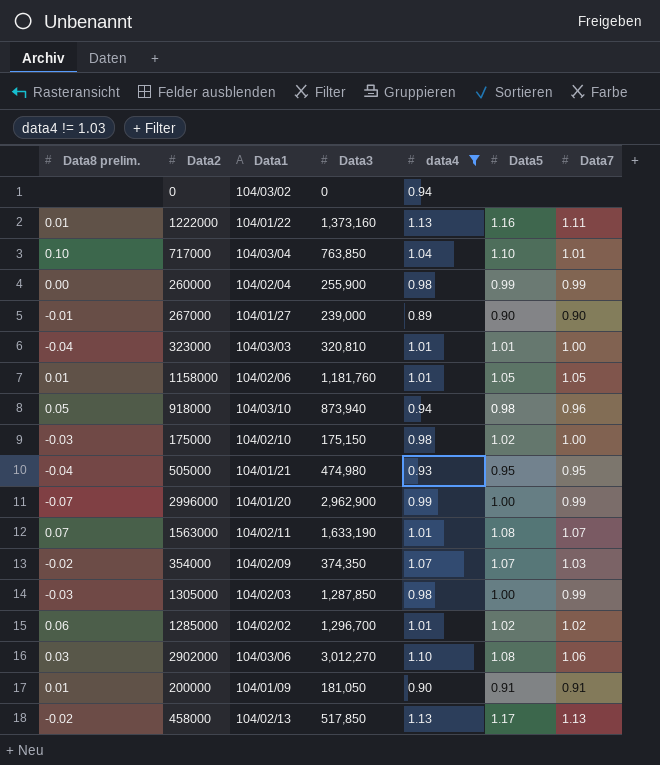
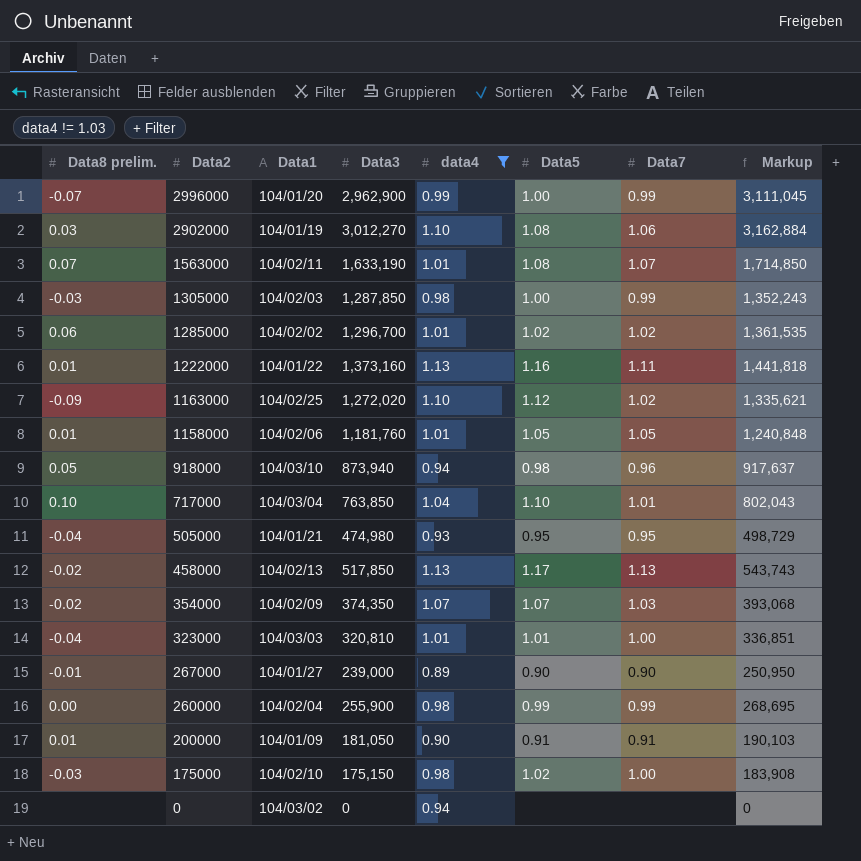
row order: none -> Data2 descending
column Markup | formula: none -> [Data3] * 1.05
2902000 | Data1: 104/03/06 -> 104/01/19
row 1163000: none -> -0.09 | 104/02/25 | 1,272,020 | 1.10 | 1.12 | 1.02 | 1,335,621

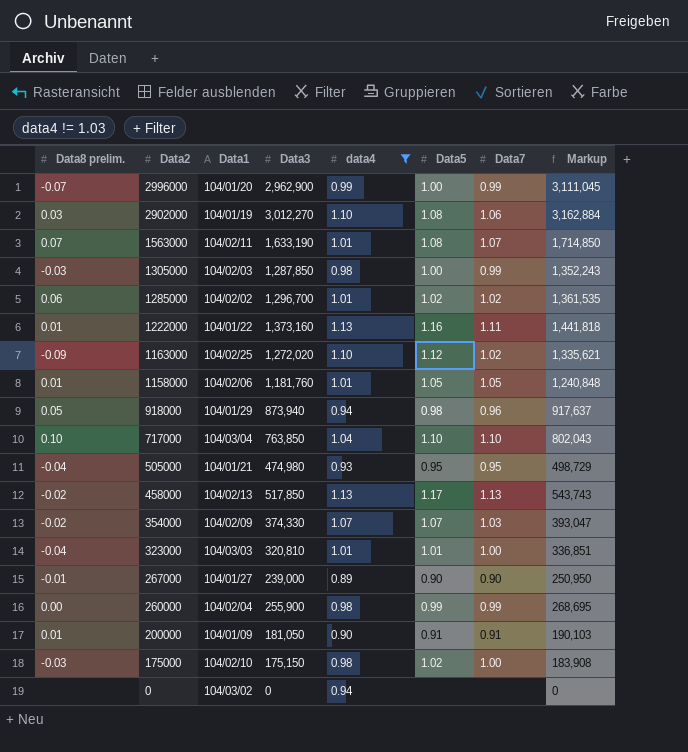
918000 | Data1: 104/03/10 -> 104/01/29
717000 | Data7: 1.01 -> 1.10
354000 | Data3: 374,350 -> 374,330
354000 | Markup: 393,068 -> 393,047

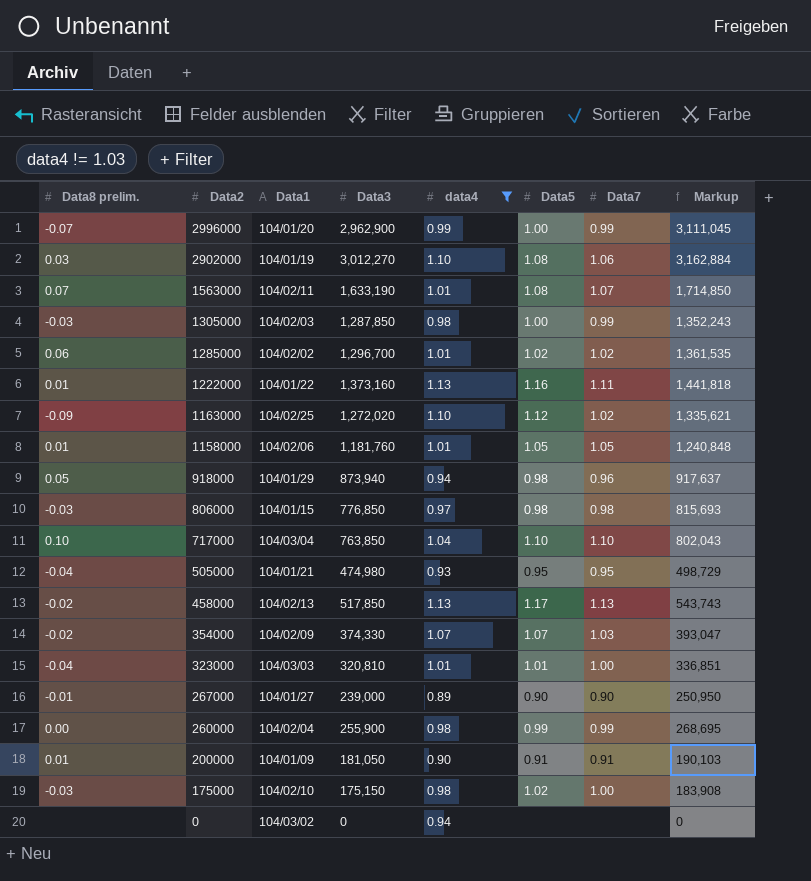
row 806000: none -> -0.03 | 104/01/15 | 776,850 | 0.97 | 0.98 | 0.98 | 815,693

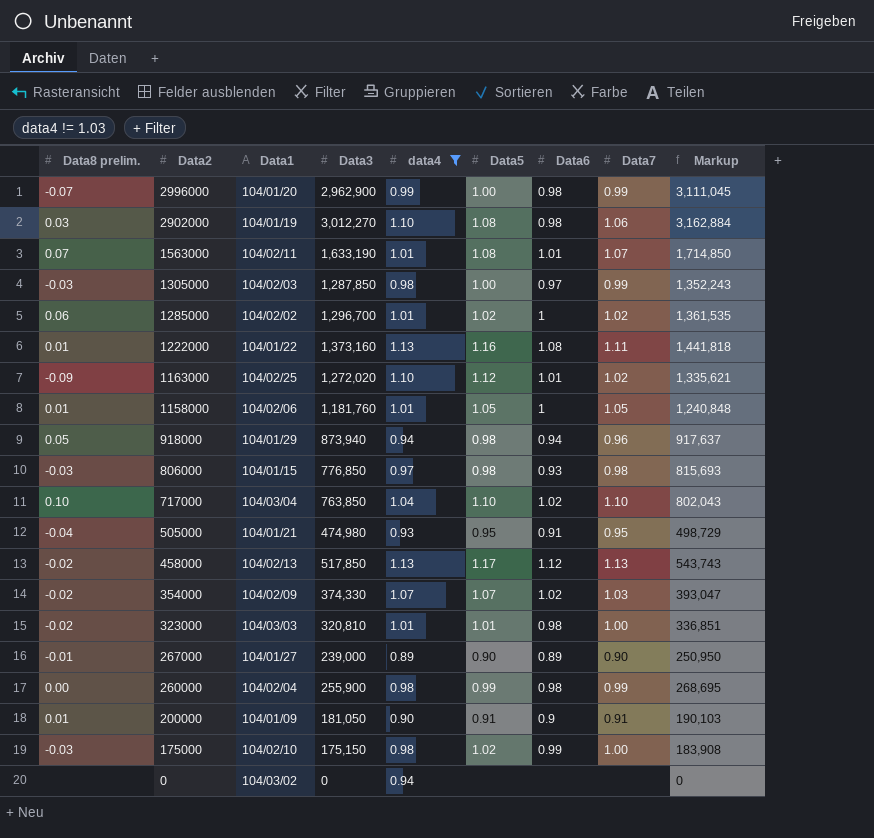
column Data6 | position: none -> 7
323000 | Data8 prelim.: -0.04 -> -0.02

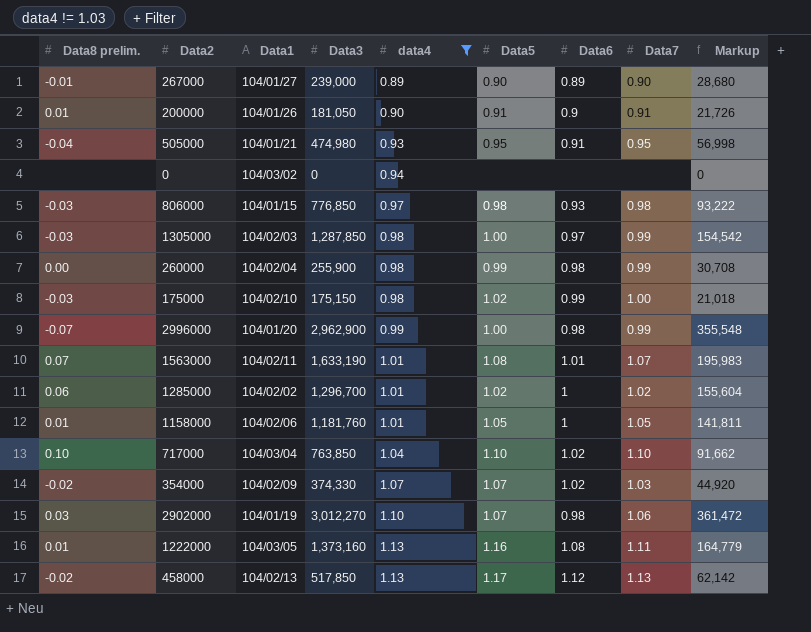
row order: Data2 descending -> data4 ascending
column Markup | formula: [Data3] * 1.05 -> [Data3] * 0.12
row 1163000: -0.09 | 104/02/25 | 1,272,020 | 1.10 | 1.12 | 1.01 | 1.02 | 1,335,621 -> none
row 918000: 0.05 | 104/01/29 | 873,940 | 0.94 | 0.98 | 0.94 | 0.96 | 917,637 -> none
row 323000: -0.02 | 104/03/03 | 320,810 | 1.01 | 1.01 | 0.98 | 1.00 | 336,851 -> none
200000 | Data1: 104/01/09 -> 104/01/26
2902000 | Data5: 1.08 -> 1.07
1222000 | Data1: 104/01/22 -> 104/03/05

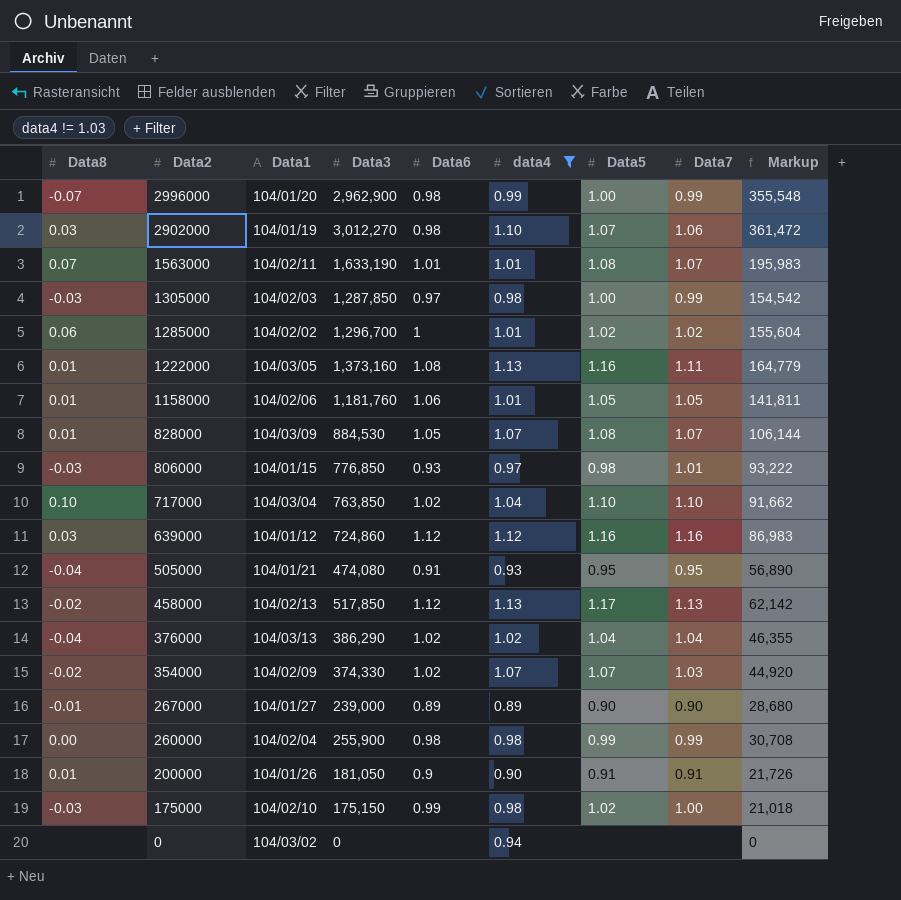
row order: data4 ascending -> Data2 descending
column name: Data8 prelim. -> Data8
column Data6 | position: 7 -> 5
1158000 | Data6: 1 -> 1.06
row 828000: none -> 0.01 | 104/03/09 | 884,530 | 1.05 | 1.07 | 1.08 | 1.07 | 106,144
806000 | Data7: 0.98 -> 1.01
row 639000: none -> 0.03 | 104/01/12 | 724,860 | 1.12 | 1.12 | 1.16 | 1.16 | 86,983
505000 | Data3: 474,980 -> 474,080
505000 | Markup: 56,998 -> 56,890
row 376000: none -> -0.04 | 104/03/13 | 386,290 | 1.02 | 1.02 | 1.04 | 1.04 | 46,355

